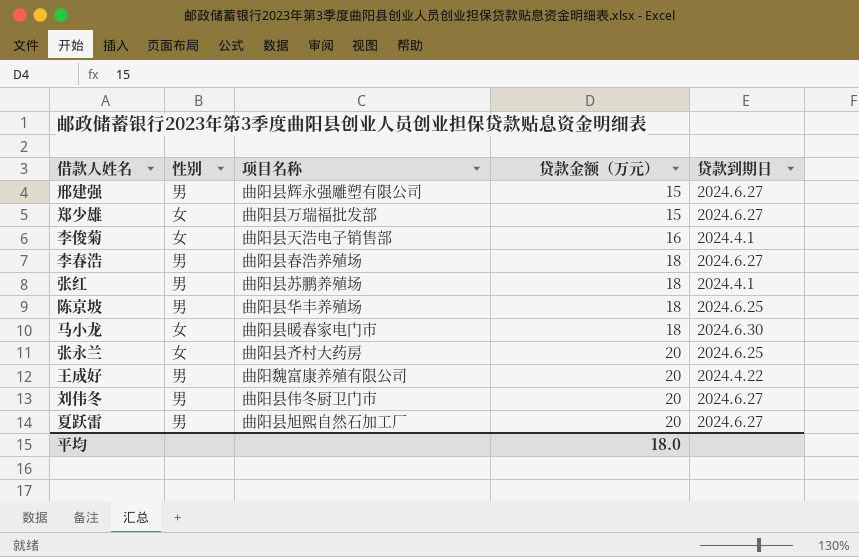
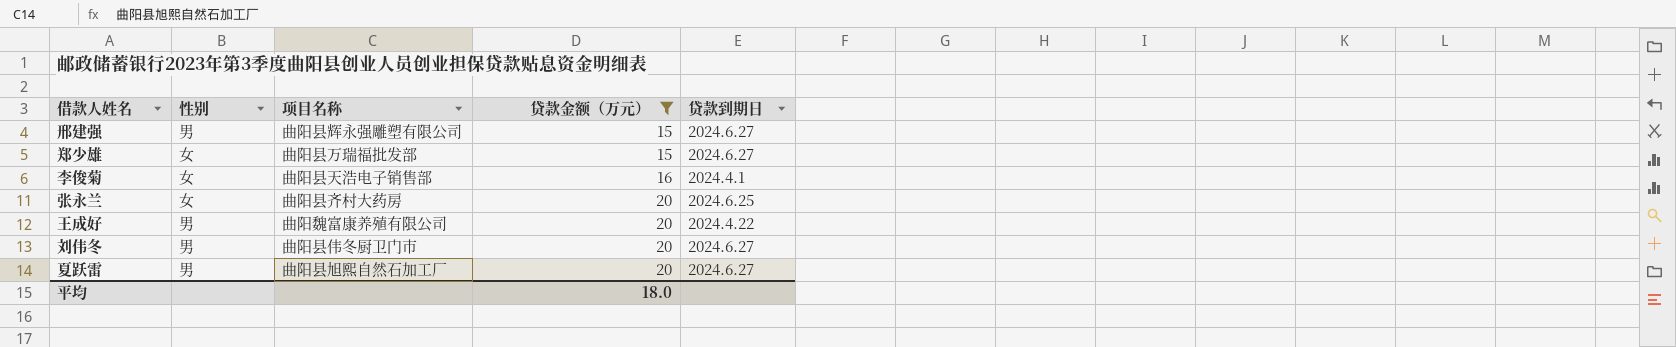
filter: none -> 贷款金额（万元） != 18

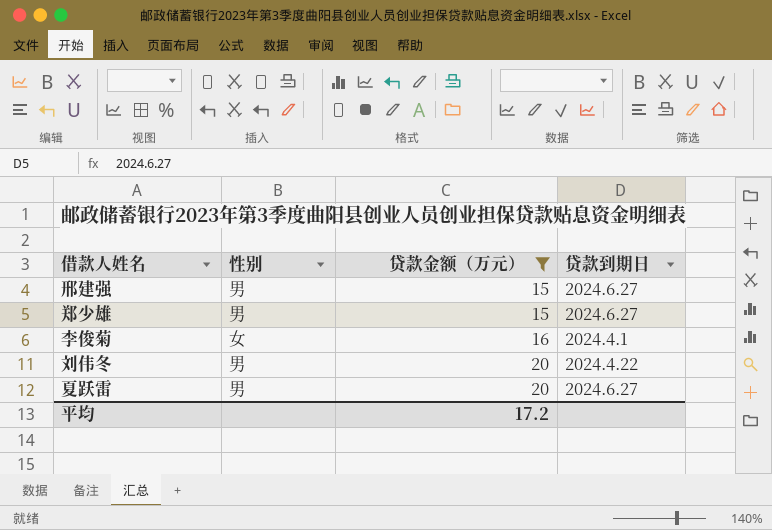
column 项目名称 | position: 3 -> none
row 张永兰: 女 | 曲阳县齐村大药房 | 20 | 2024.6.25 -> none
row 王成好: 男 | 曲阳魏富康养殖有限公司 | 20 | 2024.4.22 -> none
郑少雄 | 性别: 女 -> 男
刘伟冬 | 贷款到期日: 2024.6.27 -> 2024.4.22
平均 | 贷款金额（万元）: 18.0 -> 17.2

